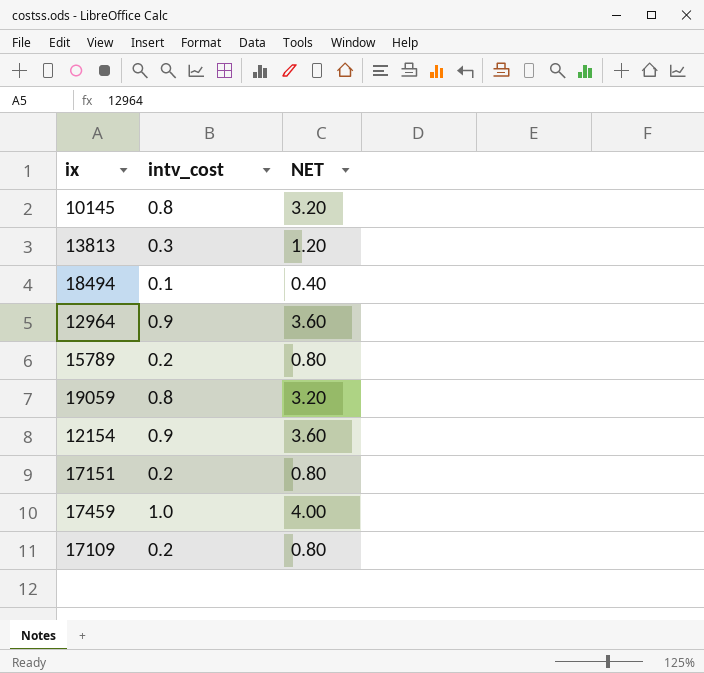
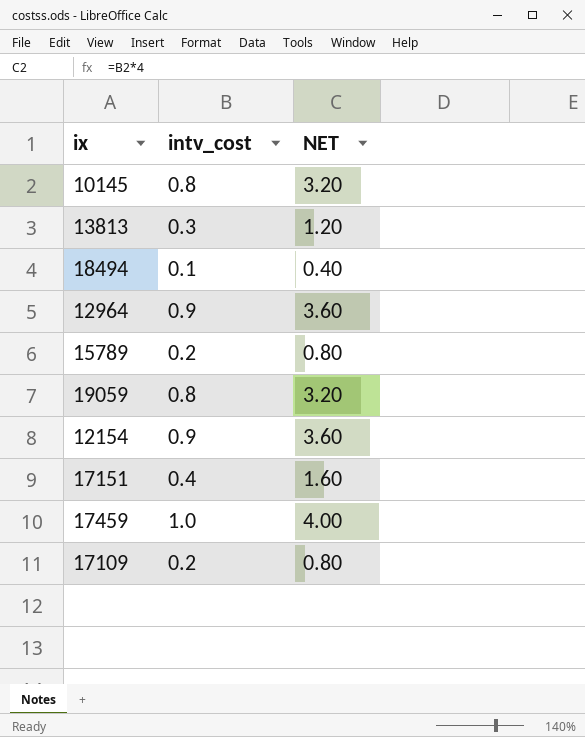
17151 | intv_cost: 0.2 -> 0.4
17151 | NET: 0.80 -> 1.60

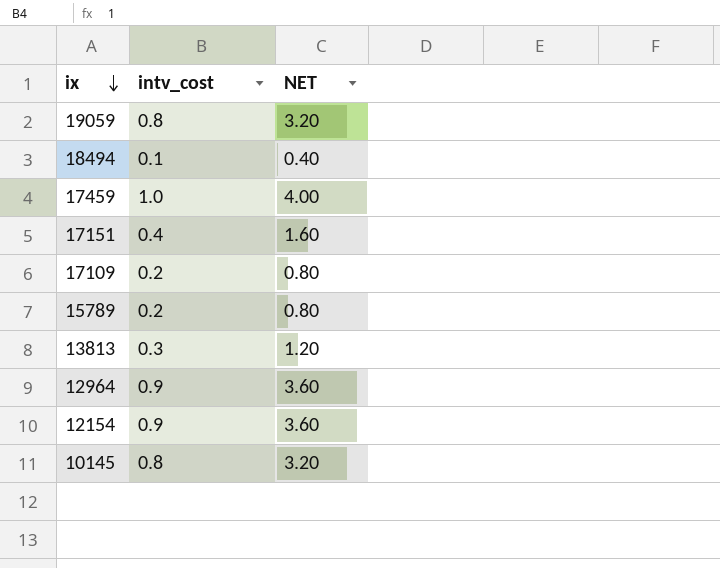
row order: none -> ix descending

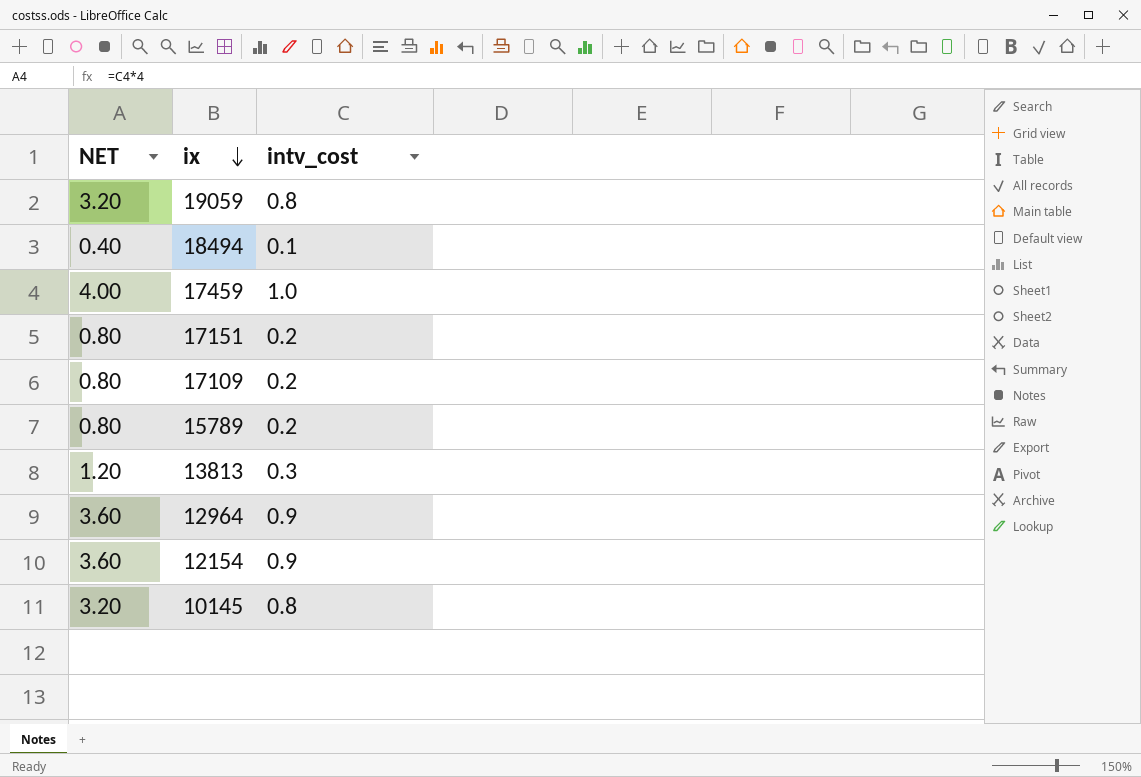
column NET | position: 3 -> 1
17151 | NET: 1.60 -> 0.80
17151 | intv_cost: 0.4 -> 0.2

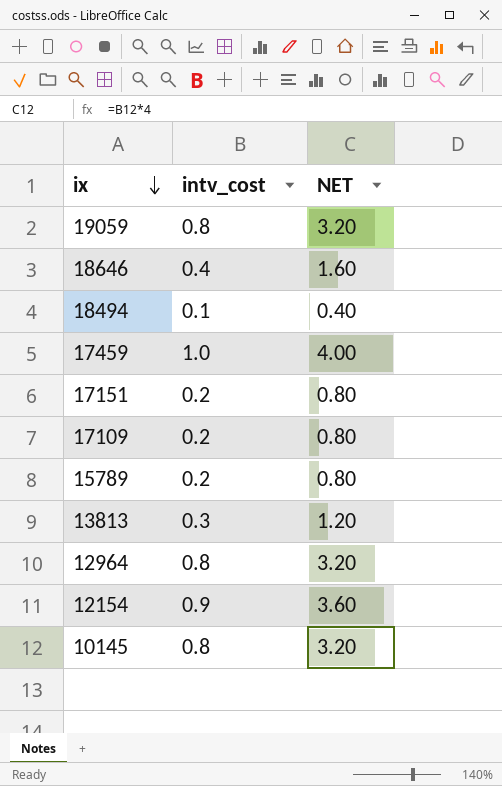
column NET | position: 1 -> 3
row 18646: none -> 0.4 | 1.60
12964 | intv_cost: 0.9 -> 0.8
12964 | NET: 3.60 -> 3.20

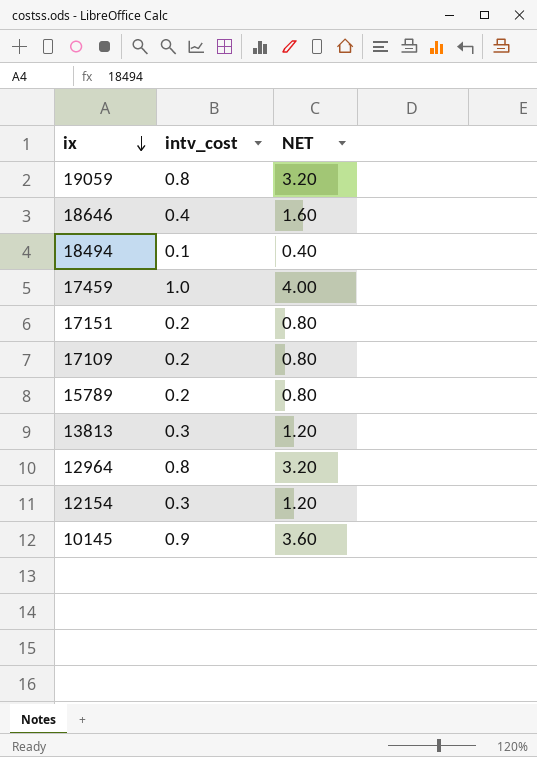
12154 | intv_cost: 0.9 -> 0.3
12154 | NET: 3.60 -> 1.20
10145 | intv_cost: 0.8 -> 0.9
10145 | NET: 3.20 -> 3.60

